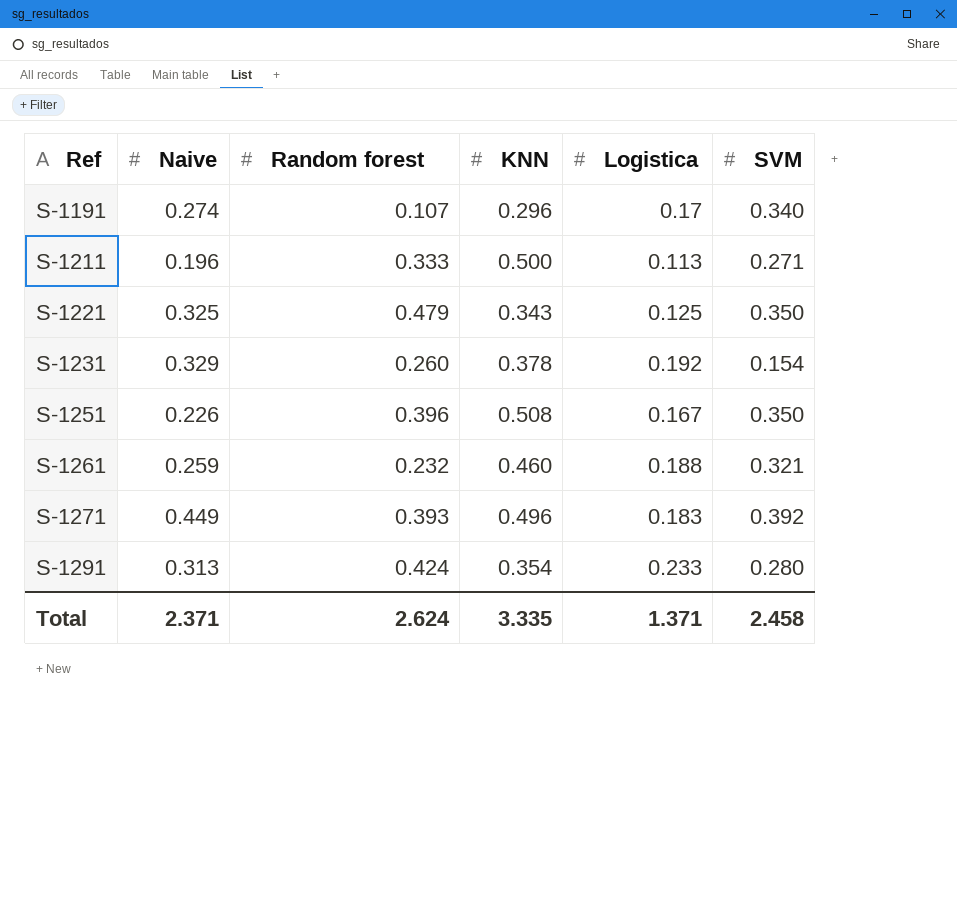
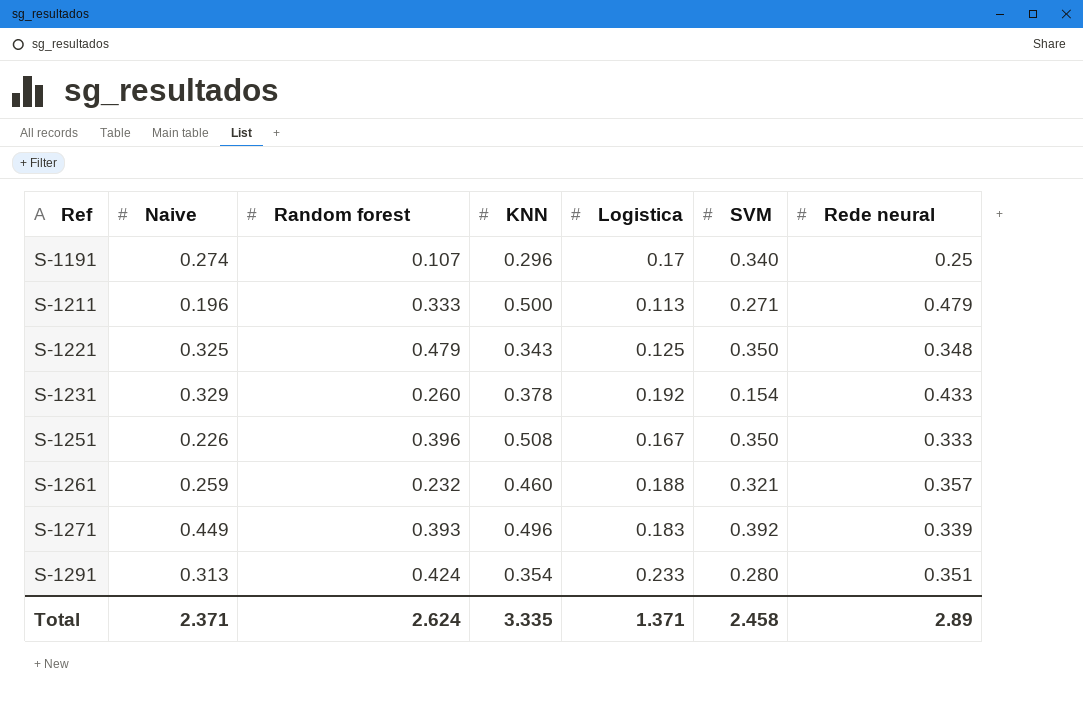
column Rede neural | position: none -> 7

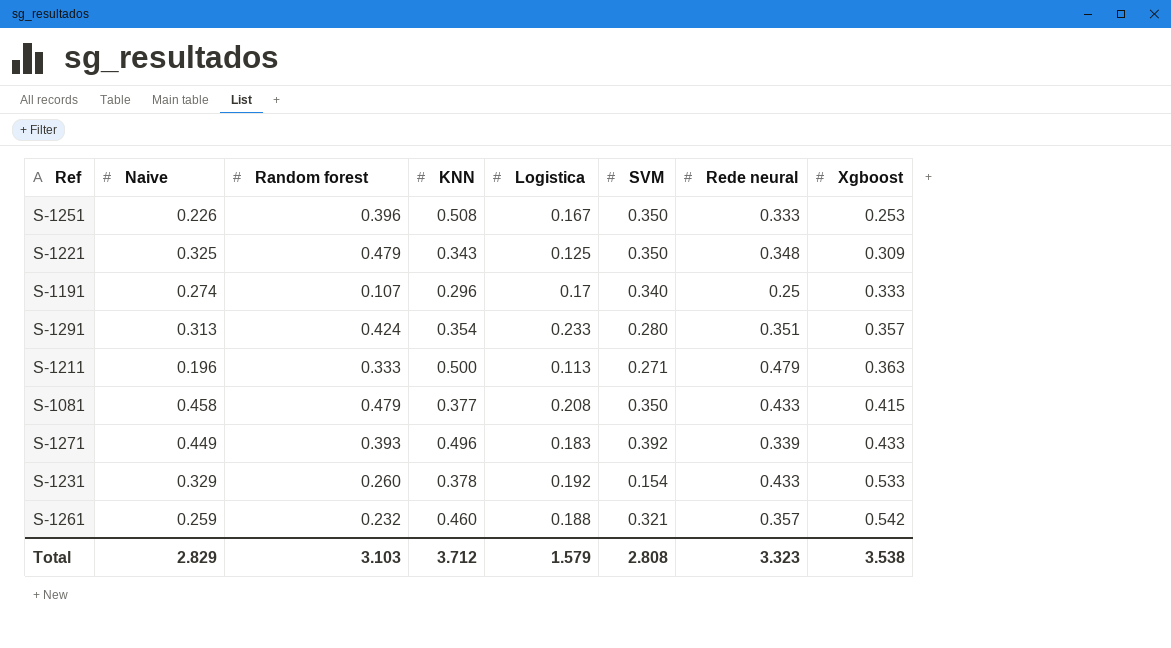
row order: Ref ascending -> Xgboost ascending
column Xgboost | position: none -> 8
row S-1081: none -> 0.458 | 0.479 | 0.377 | 0.208 | 0.350 | 0.433 | 0.415
Total | Naive: 2.371 -> 2.829
Total | Random forest: 2.624 -> 3.103
Total | KNN: 3.335 -> 3.712
Total | Logistica: 1.371 -> 1.579
Total | SVM: 2.458 -> 2.808
Total | Rede neural: 2.89 -> 3.323

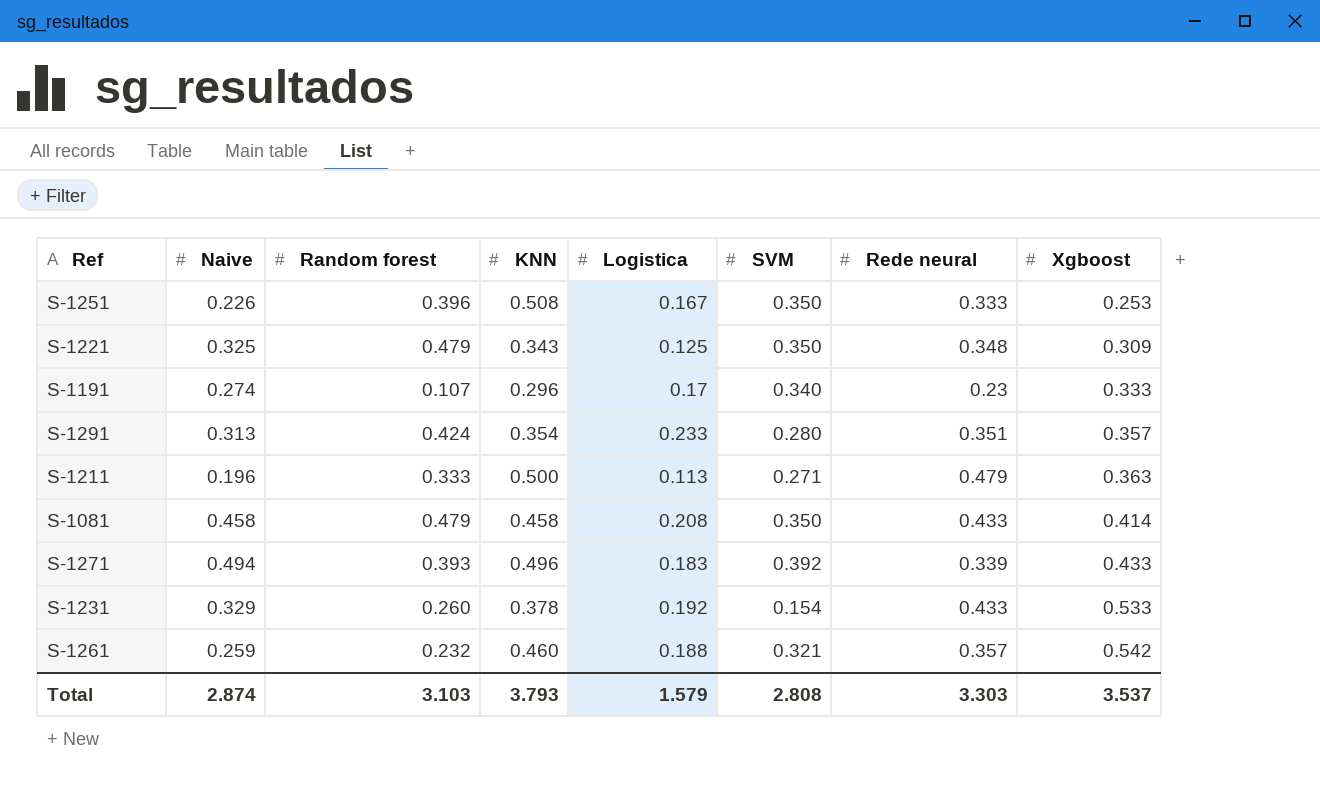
S-1191 | Rede neural: 0.25 -> 0.23
S-1081 | KNN: 0.377 -> 0.458
S-1081 | Xgboost: 0.415 -> 0.414
S-1271 | Naive: 0.449 -> 0.494
Total | Naive: 2.829 -> 2.874
Total | KNN: 3.712 -> 3.793
Total | Rede neural: 3.323 -> 3.303
Total | Xgboost: 3.538 -> 3.537

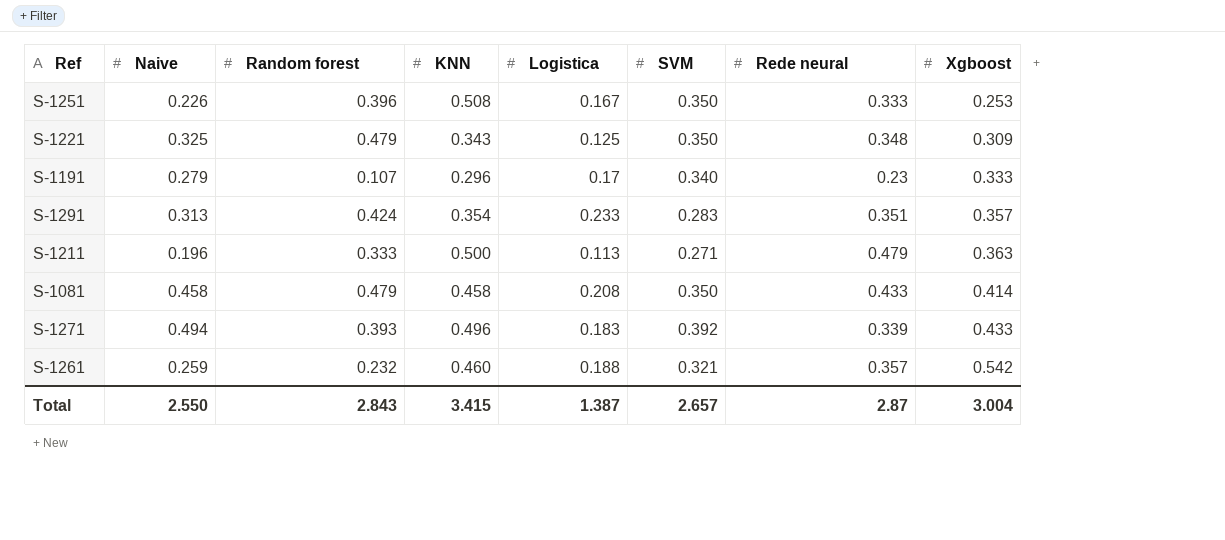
row S-1231: 0.329 | 0.260 | 0.378 | 0.192 | 0.154 | 0.433 | 0.533 -> none
S-1191 | Naive: 0.274 -> 0.279
S-1291 | SVM: 0.280 -> 0.283
Total | Naive: 2.874 -> 2.550
Total | Random forest: 3.103 -> 2.843
Total | KNN: 3.793 -> 3.415
Total | Logistica: 1.579 -> 1.387
Total | SVM: 2.808 -> 2.657
Total | Rede neural: 3.303 -> 2.87
Total | Xgboost: 3.537 -> 3.004

